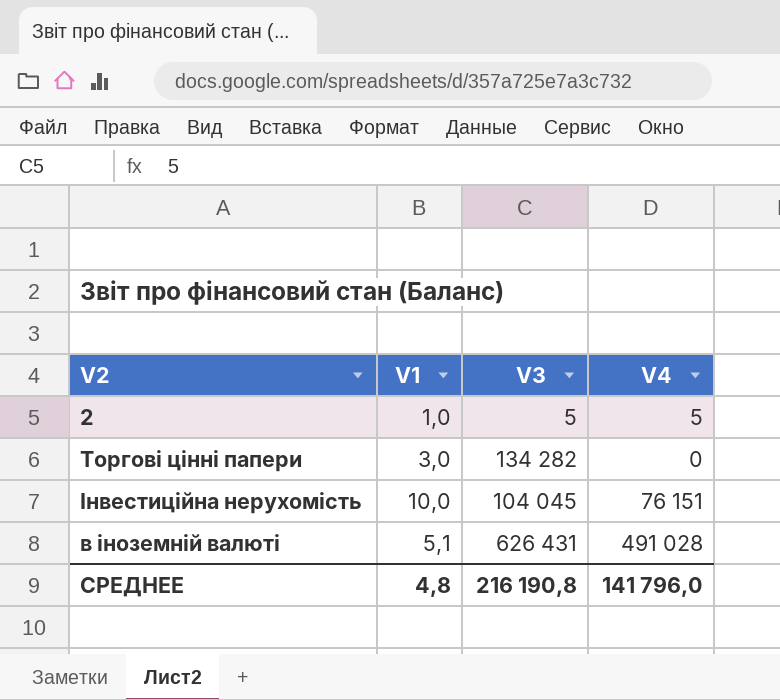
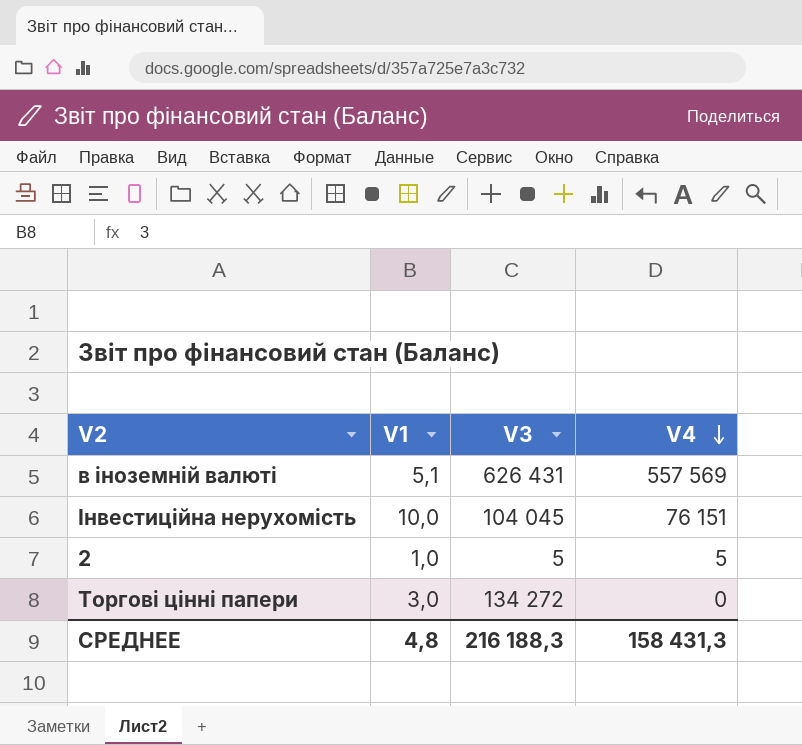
row order: none -> V4 descending
в іноземній валюті | V4: 491 028 -> 557 569
Торгові цінні папери | V3: 134 282 -> 134 272
СРЕДНЕЕ | V3: 216 190,8 -> 216 188,3
СРЕДНЕЕ | V4: 141 796,0 -> 158 431,3

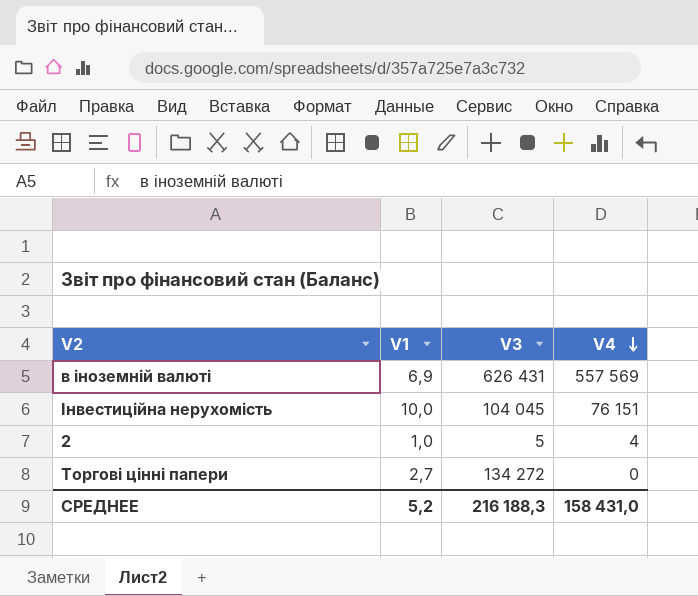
в іноземній валюті | V1: 5,1 -> 6,9
2 | V4: 5 -> 4
Торгові цінні папери | V1: 3,0 -> 2,7
СРЕДНЕЕ | V1: 4,8 -> 5,2
СРЕДНЕЕ | V4: 158 431,3 -> 158 431,0

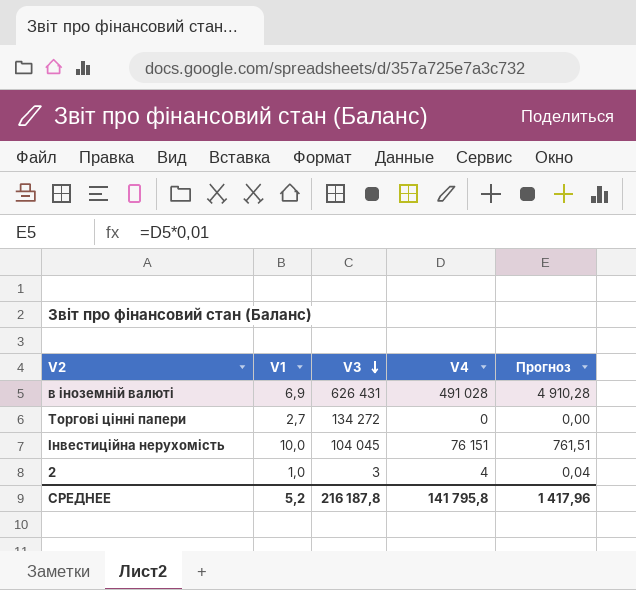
row order: V4 descending -> V3 descending
column Прогноз | formula: none -> [V4] * 0,01
в іноземній валюті | V4: 557 569 -> 491 028
2 | V3: 5 -> 3
СРЕДНЕЕ | V3: 216 188,3 -> 216 187,8
СРЕДНЕЕ | V4: 158 431,0 -> 141 795,8

